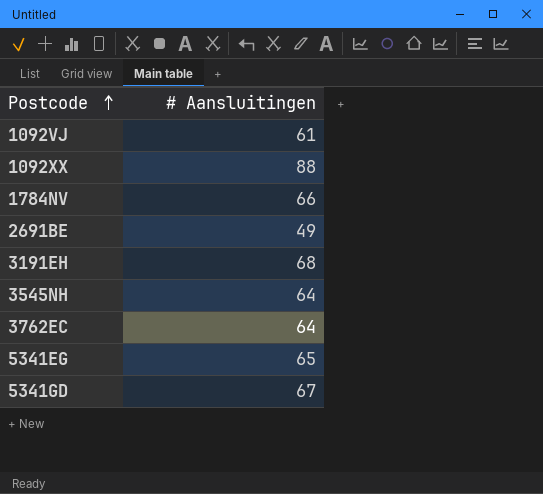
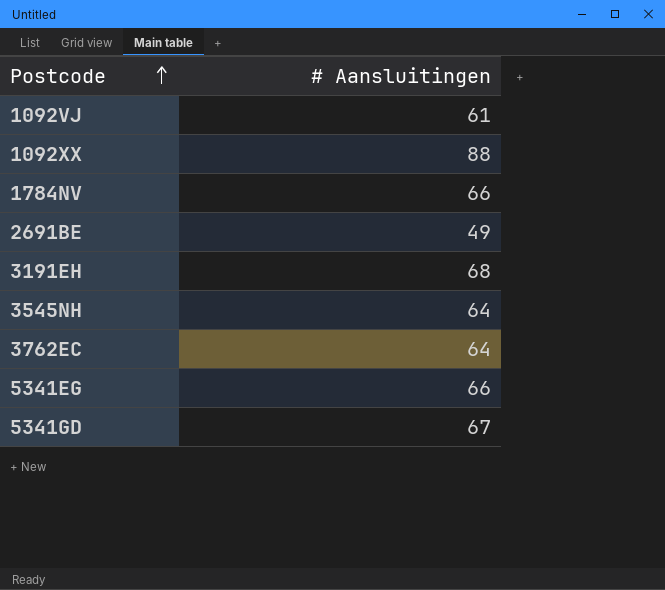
5341EG | # Aansluitingen: 65 -> 66

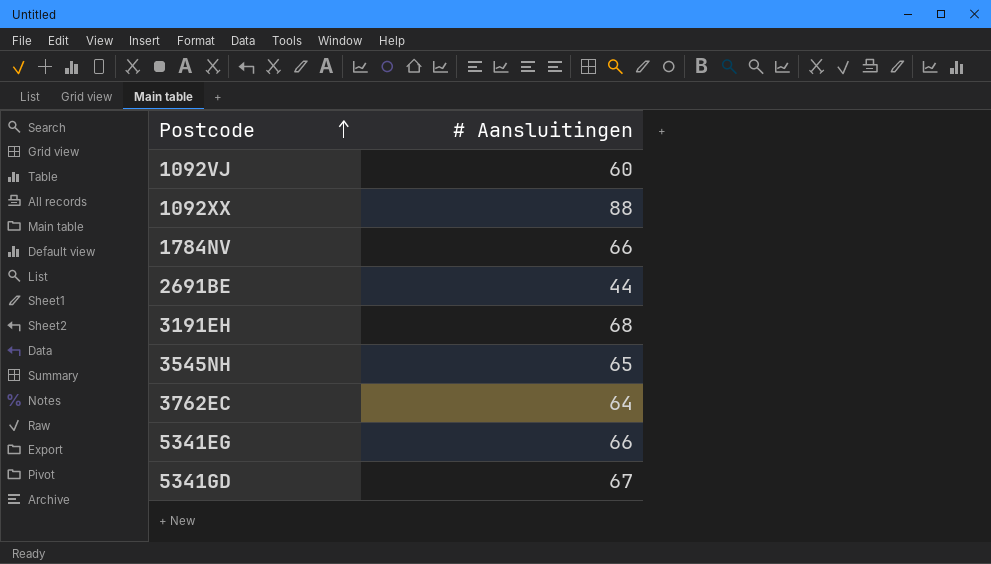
1092VJ | # Aansluitingen: 61 -> 60
2691BE | # Aansluitingen: 49 -> 44
3545NH | # Aansluitingen: 64 -> 65

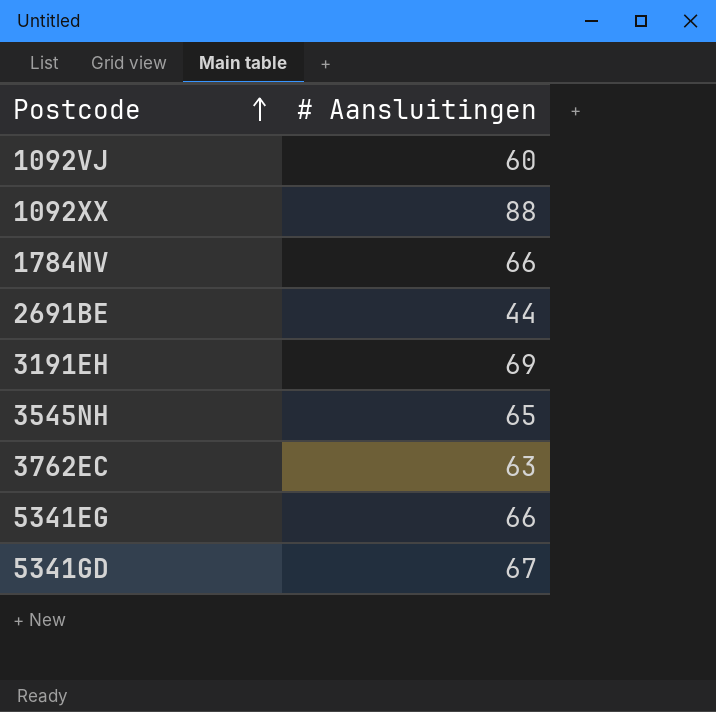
3191EH | # Aansluitingen: 68 -> 69
3762EC | # Aansluitingen: 64 -> 63

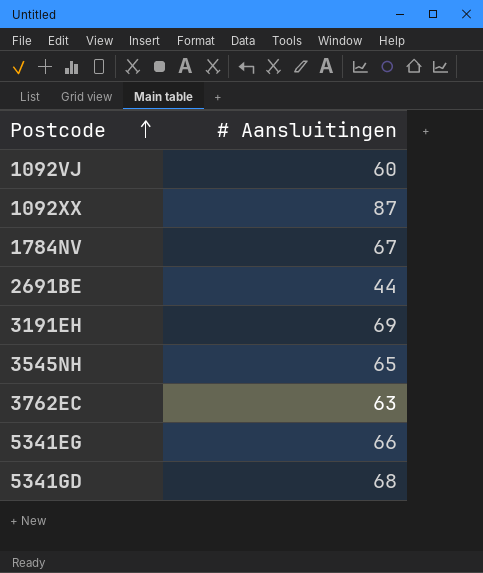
1092XX | # Aansluitingen: 88 -> 87
1784NV | # Aansluitingen: 66 -> 67
5341GD | # Aansluitingen: 67 -> 68

